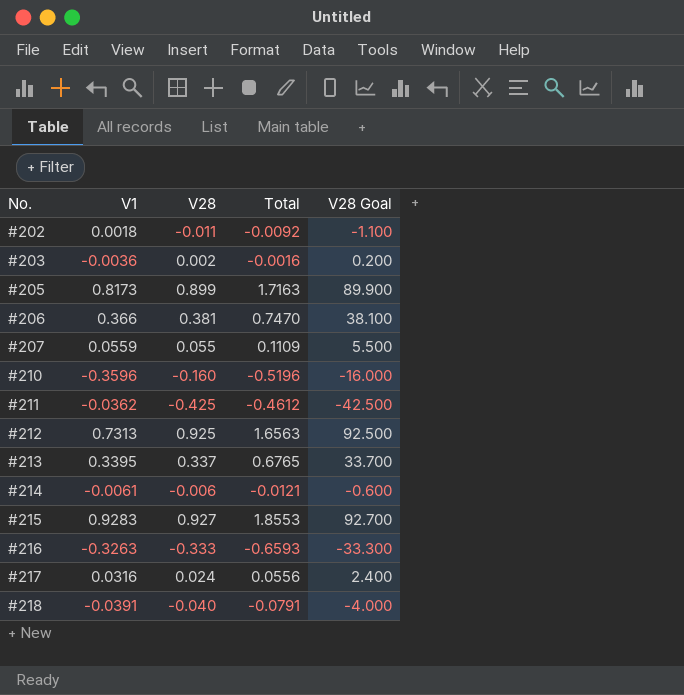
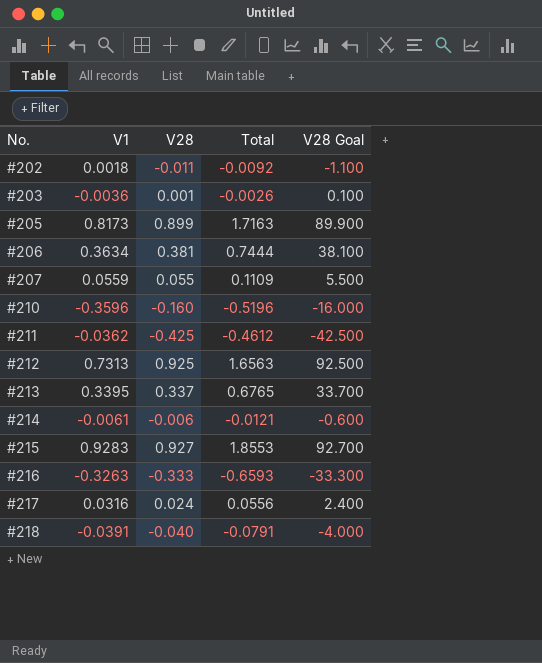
#203 | V28: 0.002 -> 0.001
#203 | Total: -0.0016 -> -0.0026
#203 | V28 Goal: 0.200 -> 0.100
#206 | V1: 0.366 -> 0.3634
#206 | Total: 0.7470 -> 0.7444

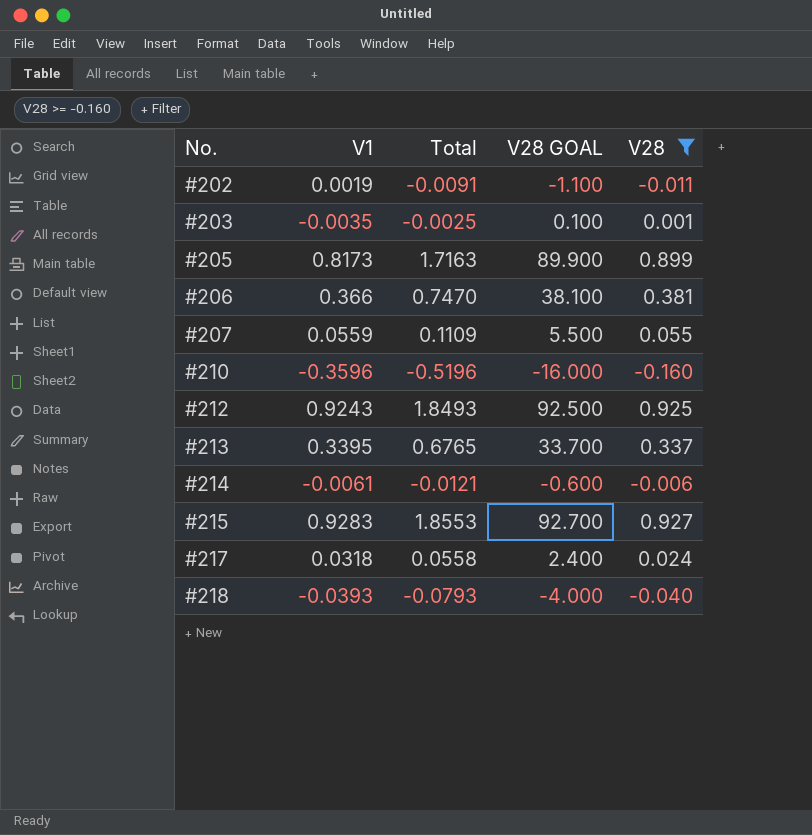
filter: none -> V28 >= -0.160
column name: V28 Goal -> V28 GOAL
column V28 | position: 3 -> 5
#202 | V1: 0.0018 -> 0.0019
#202 | Total: -0.0092 -> -0.0091
#203 | V1: -0.0036 -> -0.0035
#203 | Total: -0.0026 -> -0.0025
#206 | V1: 0.3634 -> 0.366
#206 | Total: 0.7444 -> 0.7470
#212 | V1: 0.7313 -> 0.9243
#212 | Total: 1.6563 -> 1.8493
#217 | V1: 0.0316 -> 0.0318
#217 | Total: 0.0556 -> 0.0558
#218 | V1: -0.0391 -> -0.0393
#218 | Total: -0.0791 -> -0.0793

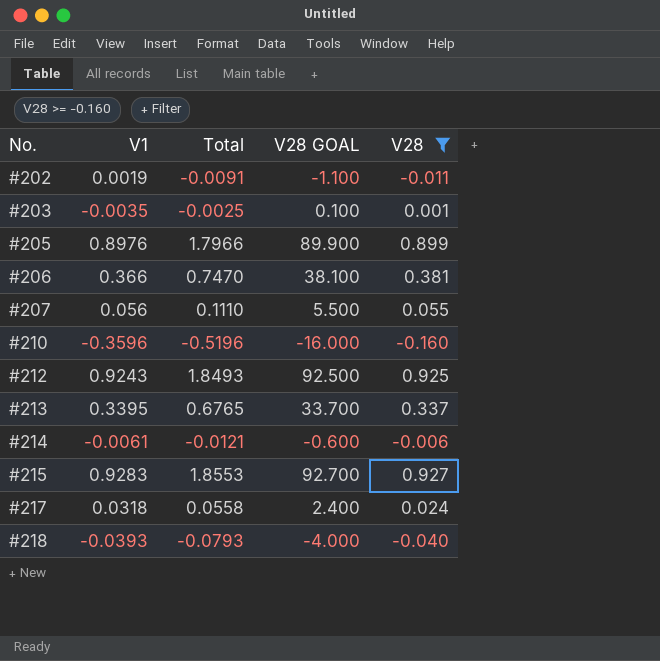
#205 | V1: 0.8173 -> 0.8976
#205 | Total: 1.7163 -> 1.7966
#207 | V1: 0.0559 -> 0.056
#207 | Total: 0.1109 -> 0.1110

